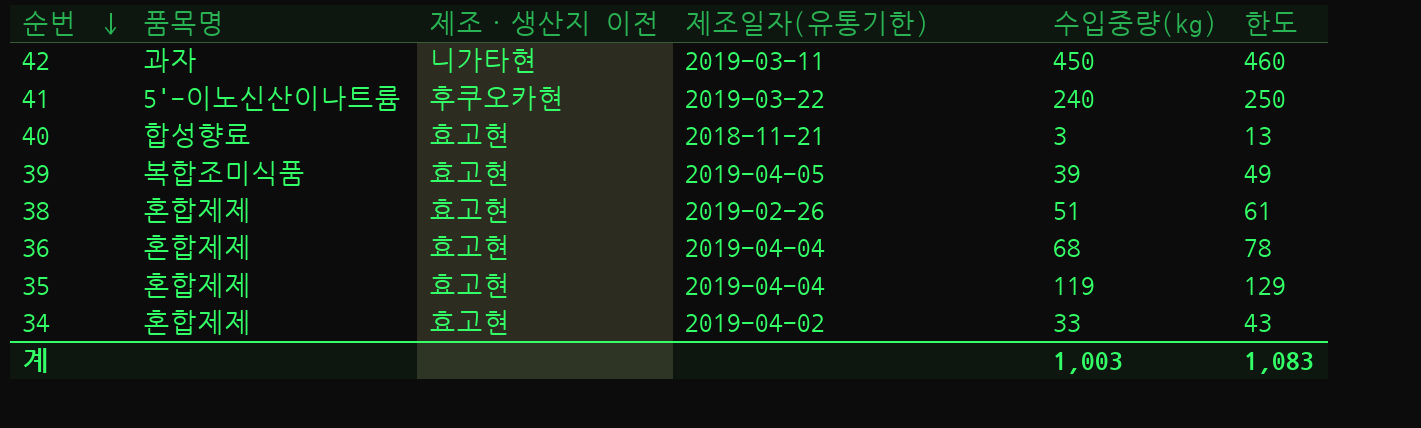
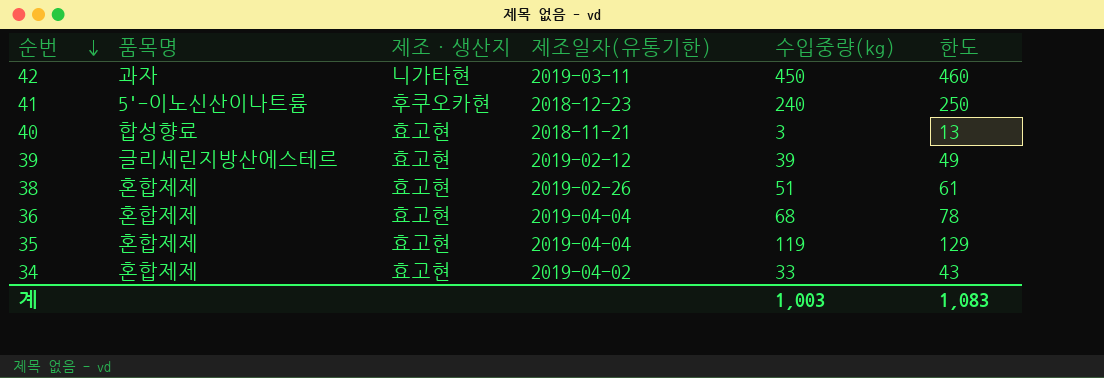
column name: 제조·생산지 이전 -> 제조·생산지
41 | 제조일자(유통기한): 2019-03-22 -> 2018-12-23
39 | 품목명: 복합조미식품 -> 글리세린지방산에스테르
39 | 제조일자(유통기한): 2019-04-05 -> 2019-02-12

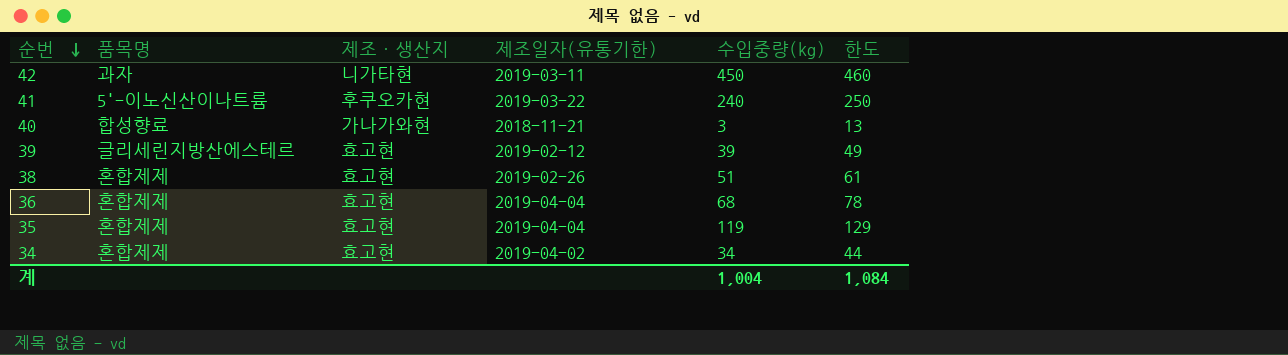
41 | 제조일자(유통기한): 2018-12-23 -> 2019-03-22
40 | 제조·생산지: 효고현 -> 가나가와현
34 | 수입중량(kg): 33 -> 34
34 | 한도: 43 -> 44
계 | 수입중량(kg): 1,003 -> 1,004
계 | 한도: 1,083 -> 1,084

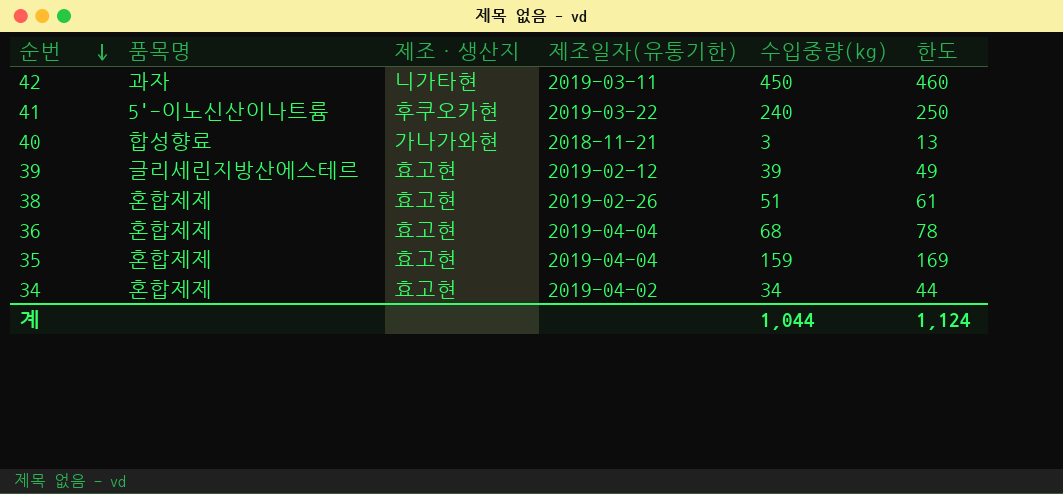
35 | 수입중량(kg): 119 -> 159
35 | 한도: 129 -> 169
계 | 수입중량(kg): 1,004 -> 1,044
계 | 한도: 1,084 -> 1,124

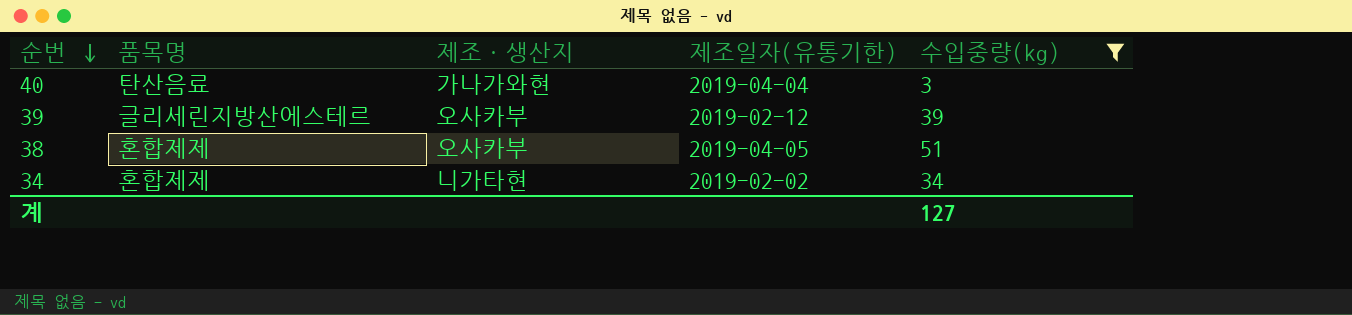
filter: none -> 수입중량(kg) <= 51
column 한도 | formula: [수입중량(kg)] + 10 -> none
40 | 품목명: 합성향료 -> 탄산음료
40 | 제조일자(유통기한): 2018-11-21 -> 2019-04-04
39 | 제조·생산지: 효고현 -> 오사카부
38 | 제조·생산지: 효고현 -> 오사카부
38 | 제조일자(유통기한): 2019-02-26 -> 2019-04-05
34 | 제조·생산지: 효고현 -> 니가타현
34 | 제조일자(유통기한): 2019-04-02 -> 2019-02-02
계 | 수입중량(kg): 1,044 -> 127

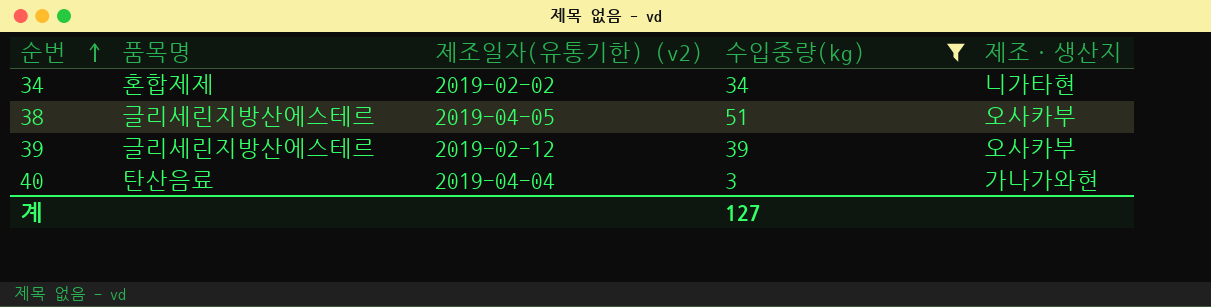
row order: 순번 descending -> 순번 ascending
column name: 제조일자(유통기한) -> 제조일자(유통기한) (v2)
column 제조·생산지 | position: 3 -> 5
38 | 품목명: 혼합제제 -> 글리세린지방산에스테르

